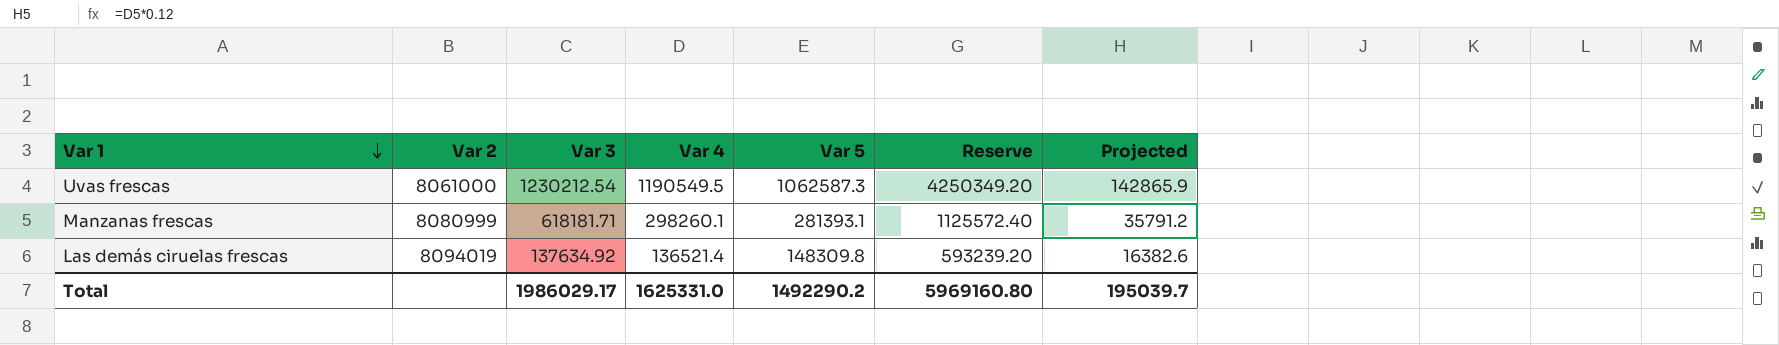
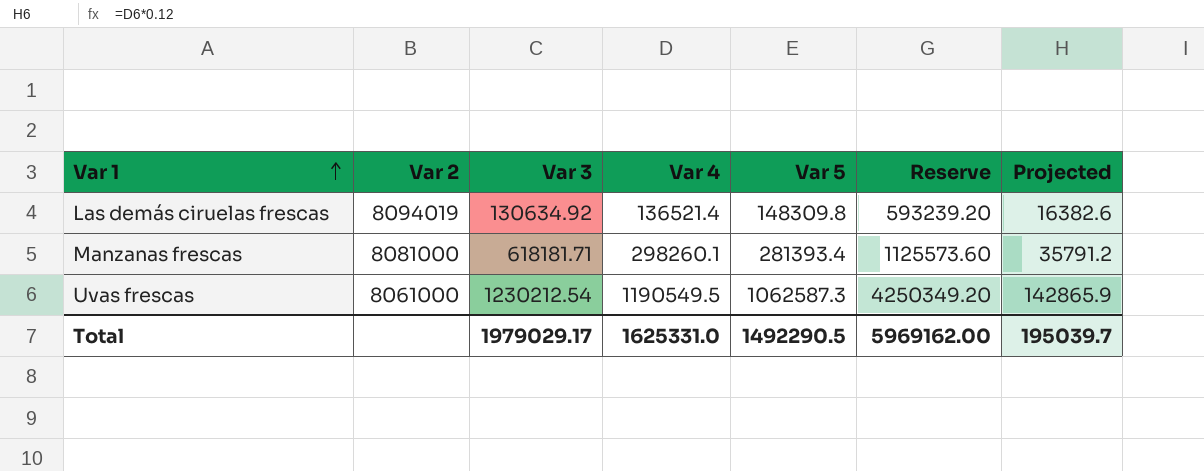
row order: Var 1 descending -> Var 1 ascending
Las demás ciruelas frescas | Var 3: 137634.92 -> 130634.92
Manzanas frescas | Var 2: 8080999 -> 8081000
Manzanas frescas | Var 5: 281393.1 -> 281393.4
Manzanas frescas | Reserve: 1125572.40 -> 1125573.60
Total | Var 3: 1986029.17 -> 1979029.17
Total | Var 5: 1492290.2 -> 1492290.5
Total | Reserve: 5969160.80 -> 5969162.00

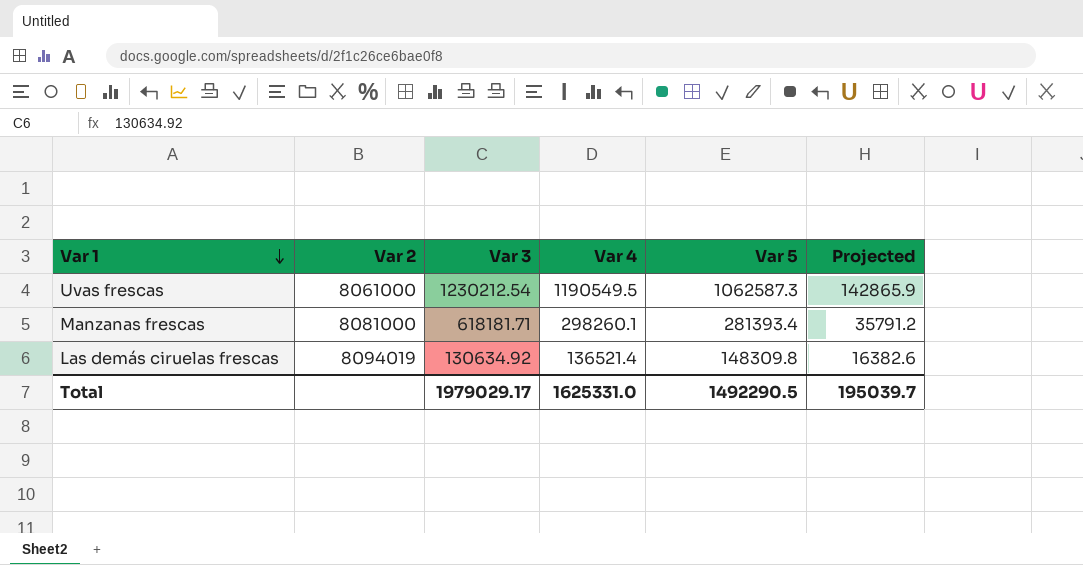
row order: Var 1 ascending -> Var 1 descending
column Reserve | formula: [Var 5] * 4 -> none

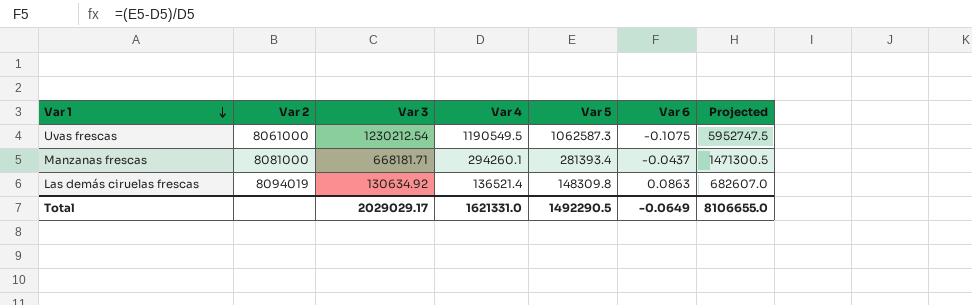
column Var 6 | formula: none -> ([Var 5] - [Var 4]) / [Var 4]
column Projected | formula: [Var 4] * 0.12 -> [Var 4] * 5
Manzanas frescas | Var 3: 618181.71 -> 668181.71
Manzanas frescas | Var 4: 298260.1 -> 294260.1
Total | Var 3: 1979029.17 -> 2029029.17
Total | Var 4: 1625331.0 -> 1621331.0
Total | Projected: 195039.7 -> 8106655.0

